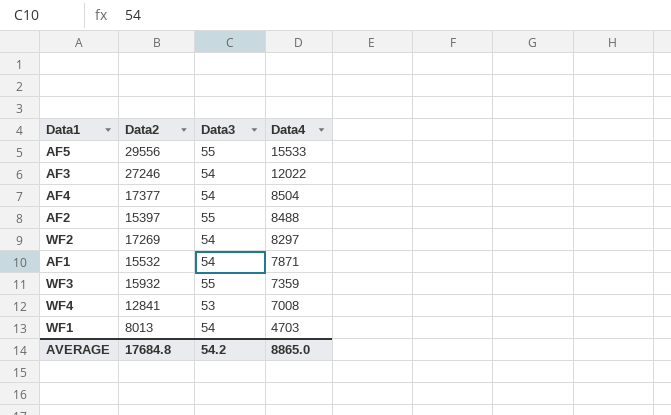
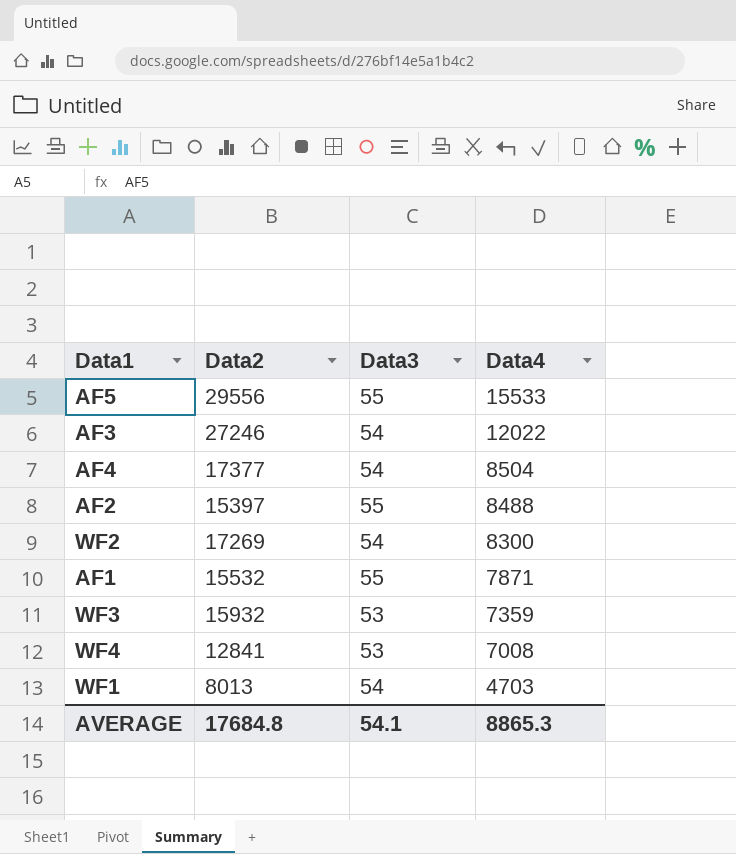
WF2 | Data4: 8297 -> 8300
AF1 | Data3: 54 -> 55
WF3 | Data3: 55 -> 53
AVERAGE | Data3: 54.2 -> 54.1
AVERAGE | Data4: 8865.0 -> 8865.3

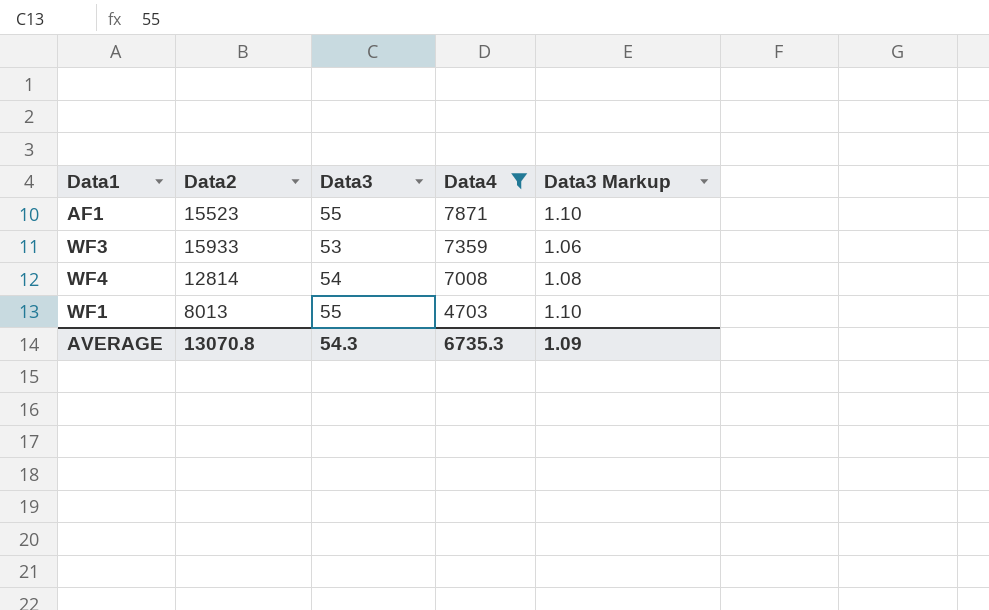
filter: none -> Data4 <= 7871
column Data3 Markup | formula: none -> [Data3] * 0.02
AF1 | Data2: 15532 -> 15523
WF3 | Data2: 15932 -> 15933
WF4 | Data2: 12841 -> 12814
WF4 | Data3: 53 -> 54
WF1 | Data3: 54 -> 55
AVERAGE | Data2: 17684.8 -> 13070.8
AVERAGE | Data3: 54.1 -> 54.3
AVERAGE | Data4: 8865.3 -> 6735.3

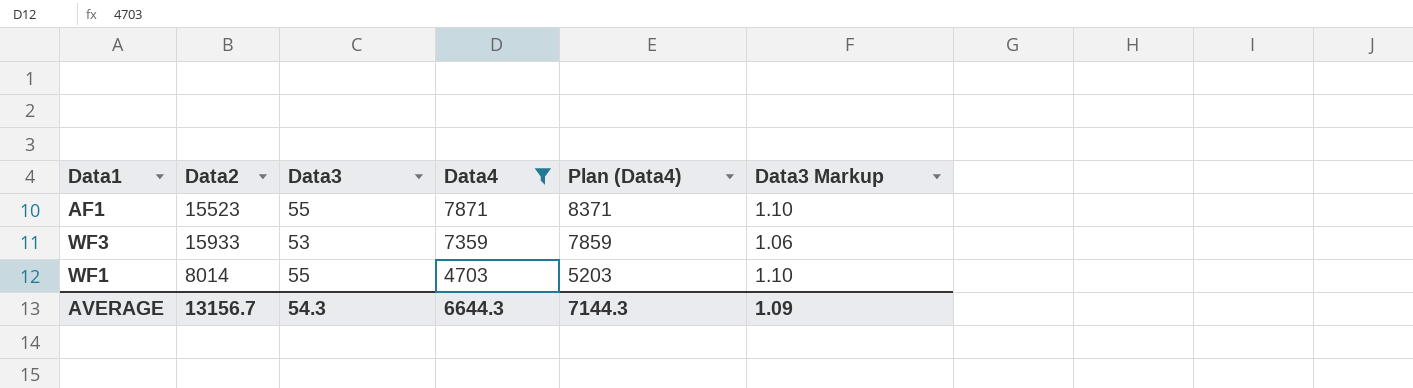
column Plan (Data4) | formula: none -> [Data4] + 500
row WF4: 12814 | 54 | 7008 | 1.08 -> none
WF1 | Data2: 8013 -> 8014
AVERAGE | Data2: 13070.8 -> 13156.7
AVERAGE | Data4: 6735.3 -> 6644.3

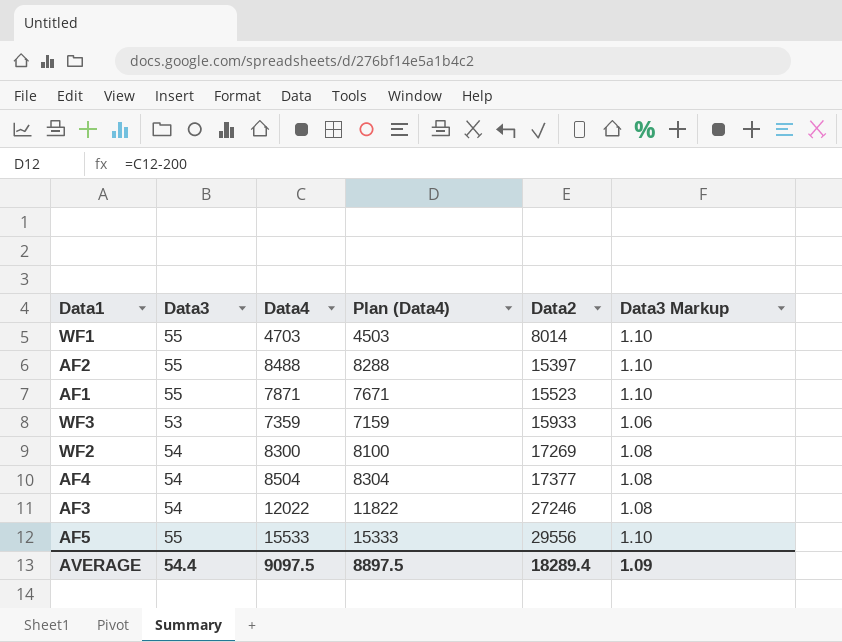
filter: Data4 <= 7871 -> none
row order: Data4 descending -> Data2 ascending
column Plan (Data4) | formula: [Data4] + 500 -> [Data4] - 200
column Data2 | position: 2 -> 5
AVERAGE | Data3: 54.3 -> 54.4
AVERAGE | Data4: 6644.3 -> 9097.5
AVERAGE | Plan (Data4): 7144.3 -> 8897.5
AVERAGE | Data2: 13156.7 -> 18289.4

